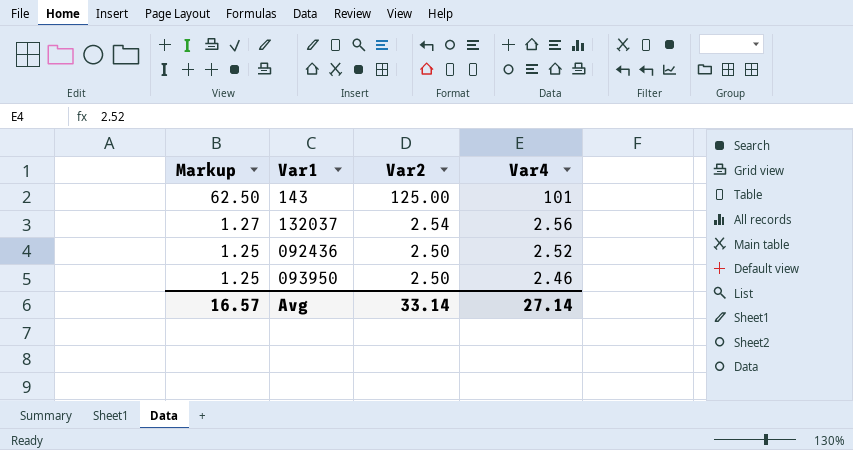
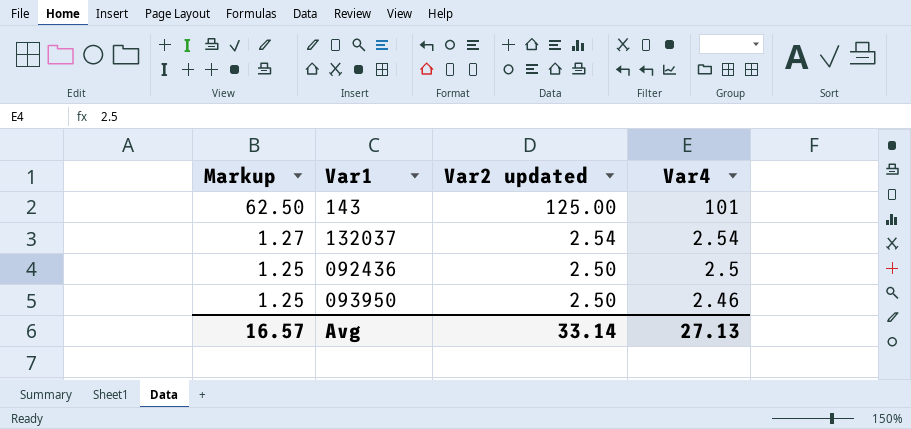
column name: Var2 -> Var2 updated
132037 | Var4: 2.56 -> 2.54
092436 | Var4: 2.52 -> 2.5
Avg | Var4: 27.14 -> 27.13

